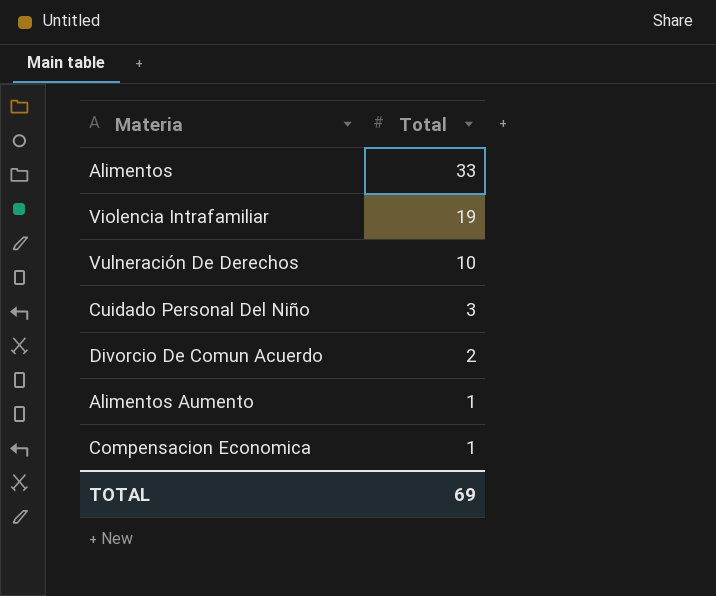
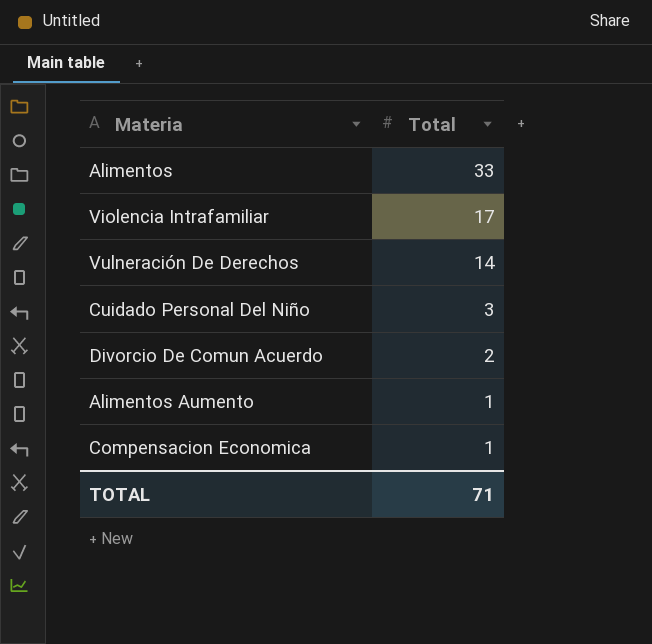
Violencia Intrafamiliar | Total: 19 -> 17
Vulneración De Derechos | Total: 10 -> 14
TOTAL | Total: 69 -> 71

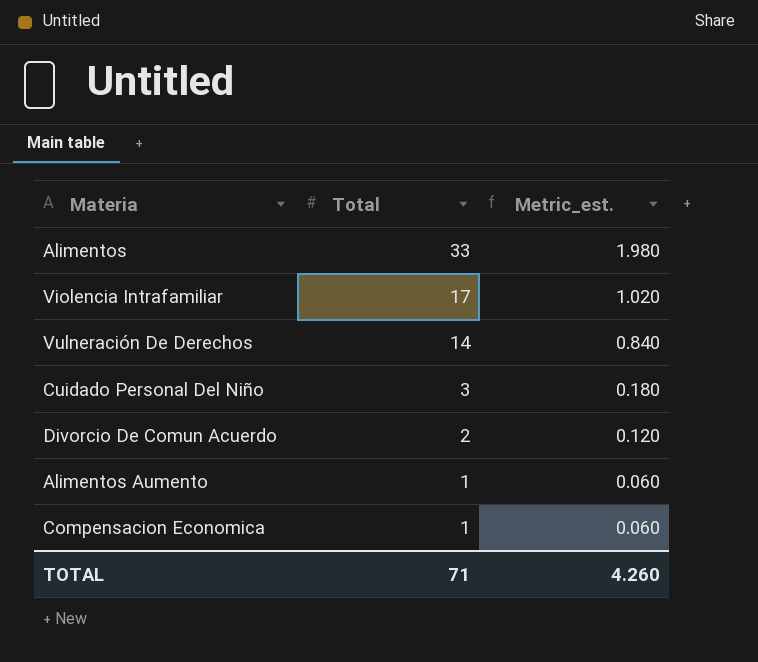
column Metric_est. | formula: none -> [Total] * 0.06

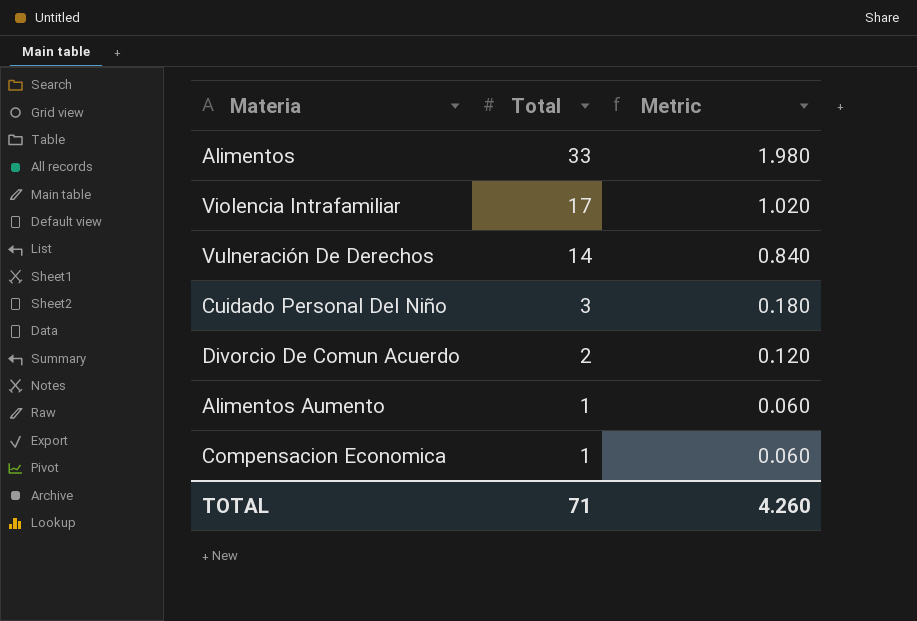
column name: Metric_est. -> Metric

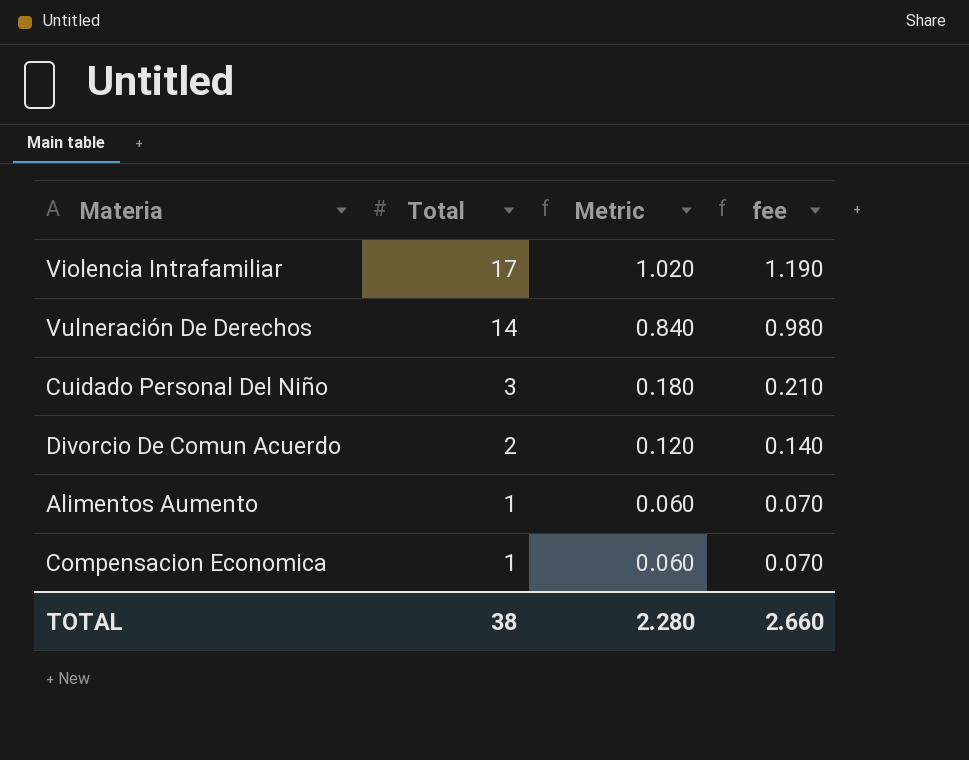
column fee | formula: none -> [Total] * 0.07
row Alimentos: 33 | 1.980 -> none
TOTAL | Total: 71 -> 38
TOTAL | Metric: 4.260 -> 2.280

